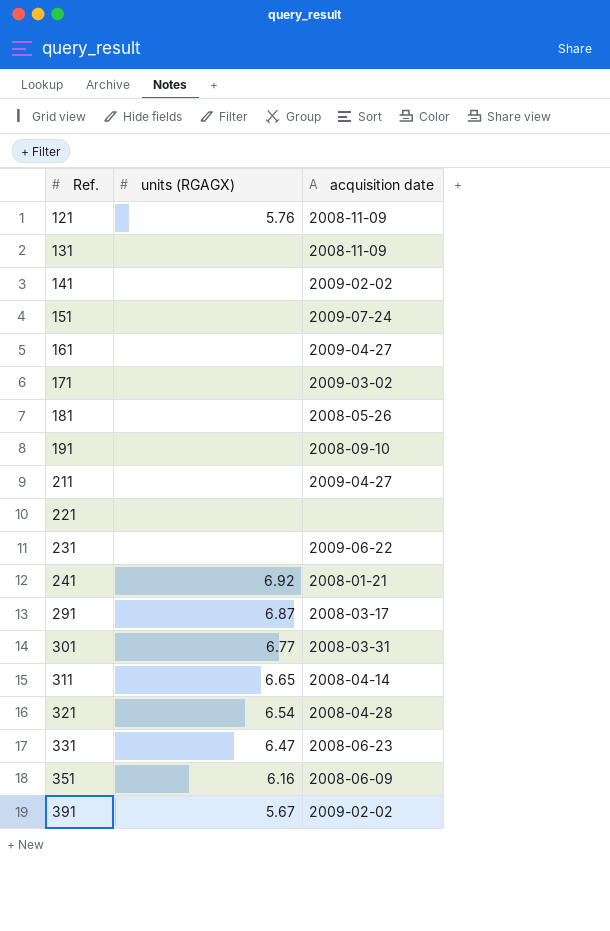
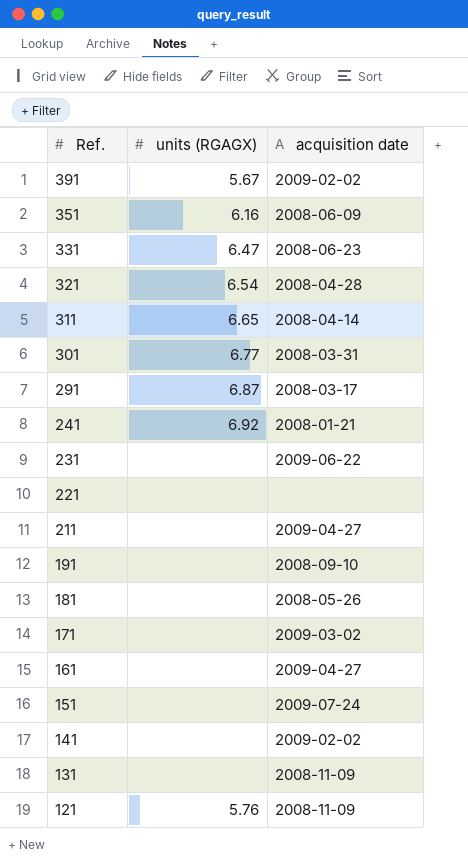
row order: Ref. ascending -> Ref. descending

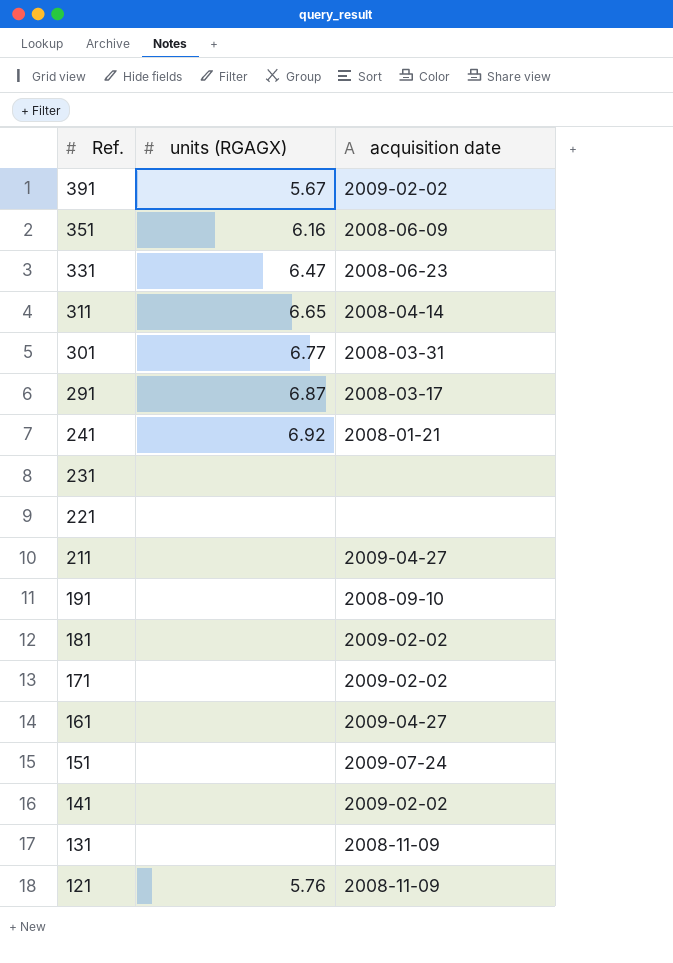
row 321: 6.54 | 2008-04-28 -> none
231 | acquisition date: 2009-06-22 -> none
181 | acquisition date: 2008-05-26 -> 2009-02-02
171 | acquisition date: 2009-03-02 -> 2009-02-02

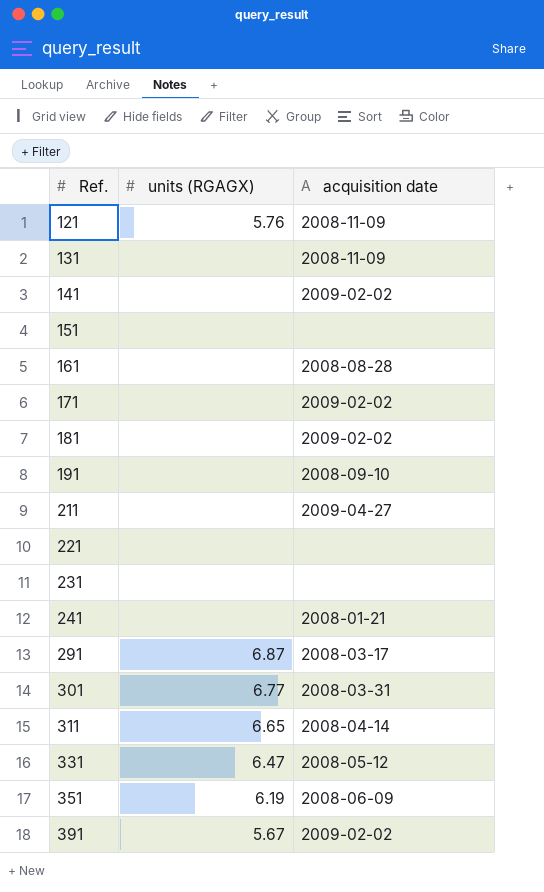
row order: Ref. descending -> Ref. ascending
151 | acquisition date: 2009-07-24 -> none
161 | acquisition date: 2009-04-27 -> 2008-08-28
241 | units (RGAGX): 6.92 -> none
331 | acquisition date: 2008-06-23 -> 2008-05-12
351 | units (RGAGX): 6.16 -> 6.19

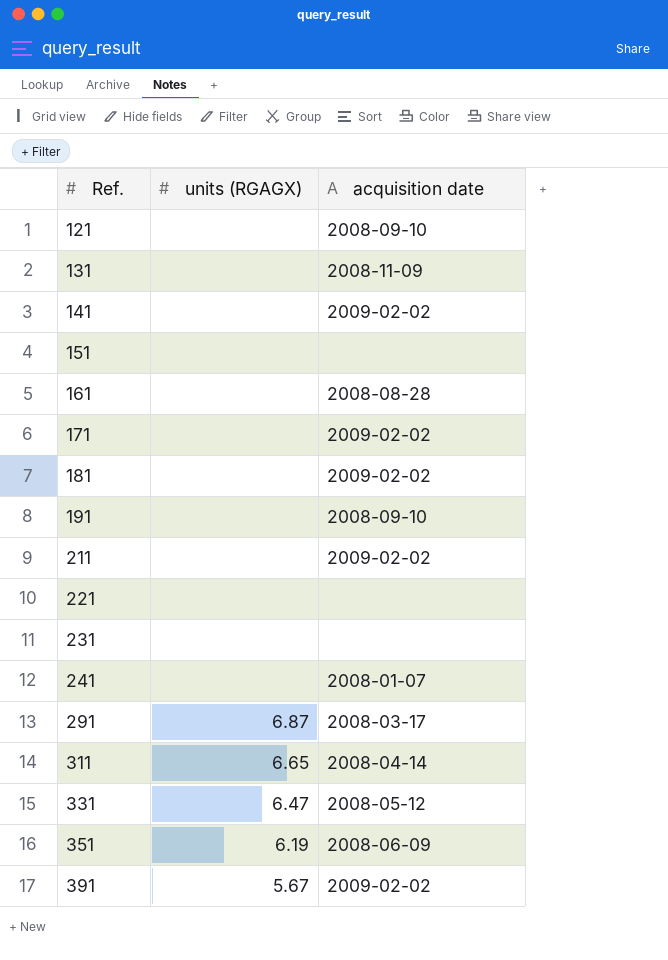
row 301: 6.77 | 2008-03-31 -> none
121 | units (RGAGX): 5.76 -> none
121 | acquisition date: 2008-11-09 -> 2008-09-10
211 | acquisition date: 2009-04-27 -> 2009-02-02
241 | acquisition date: 2008-01-21 -> 2008-01-07

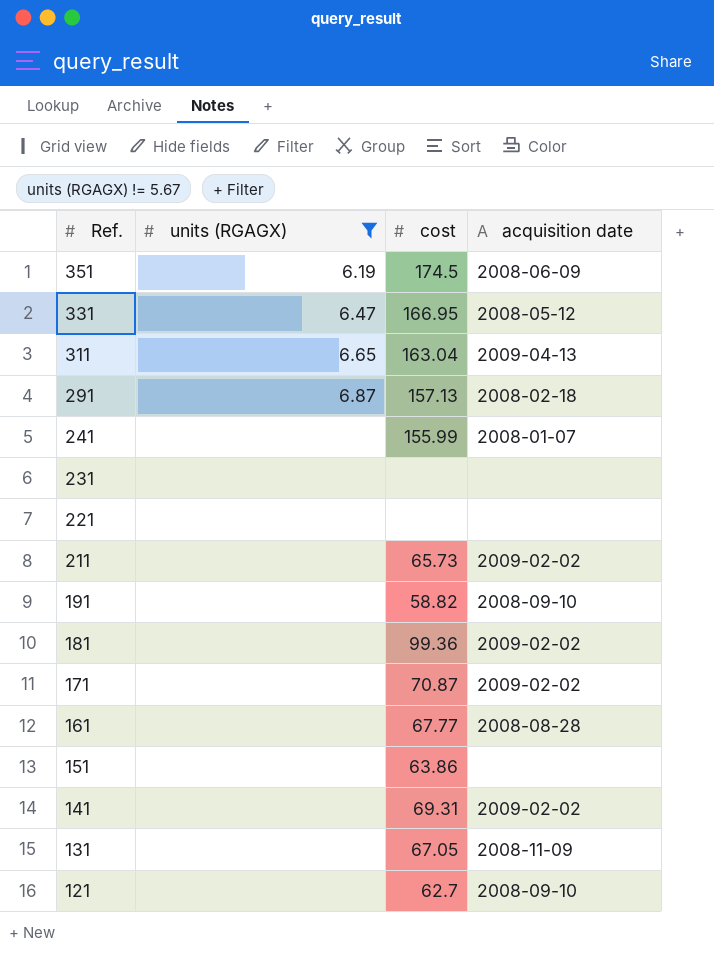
filter: none -> units (RGAGX) != 5.67
row order: Ref. ascending -> Ref. descending
column cost | position: none -> 3
311 | acquisition date: 2008-04-14 -> 2009-04-13
291 | acquisition date: 2008-03-17 -> 2008-02-18

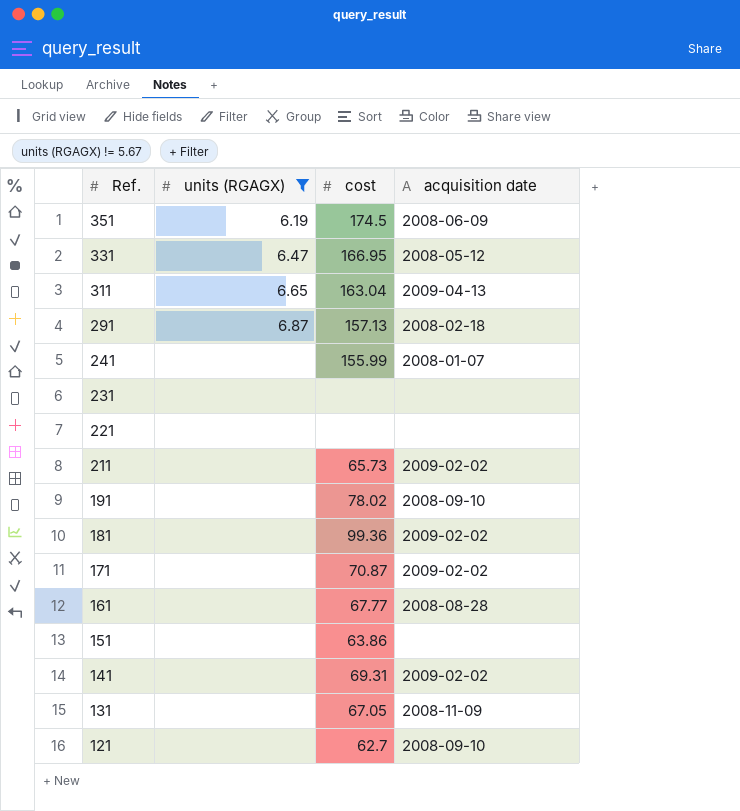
191 | cost: 58.82 -> 78.02

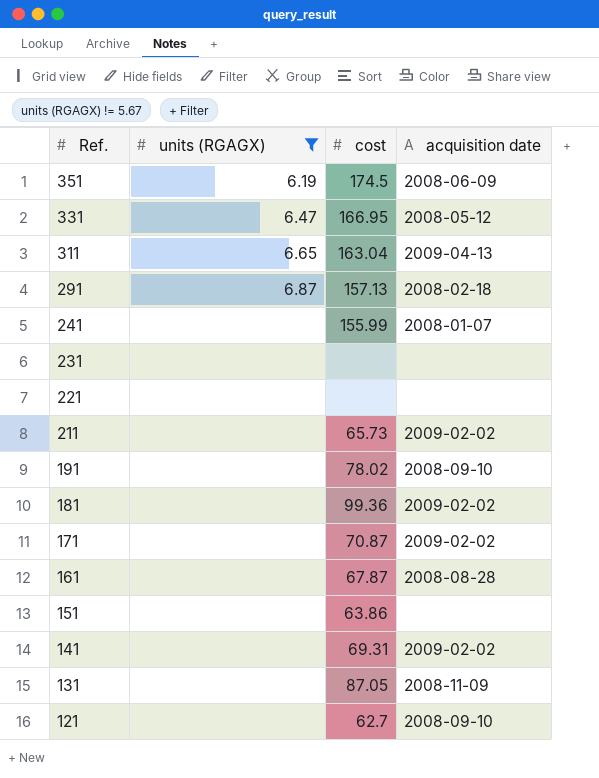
161 | cost: 67.77 -> 67.87
131 | cost: 67.05 -> 87.05

